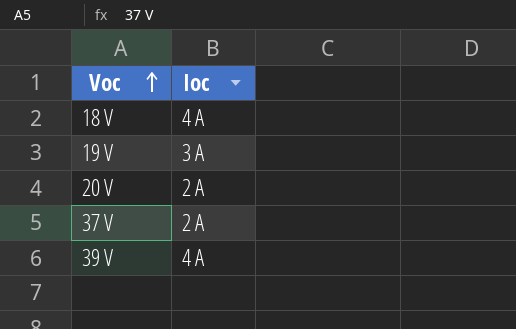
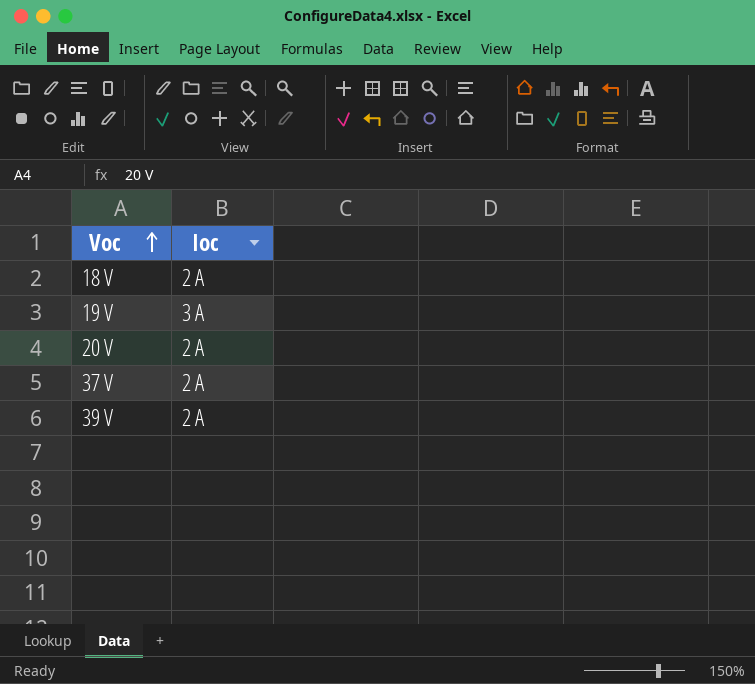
18 V | Ioc: 4 A -> 2 A
39 V | Ioc: 4 A -> 2 A

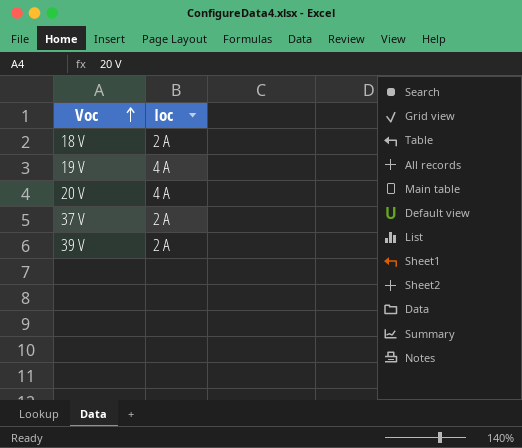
19 V | Ioc: 3 A -> 4 A
20 V | Ioc: 2 A -> 4 A

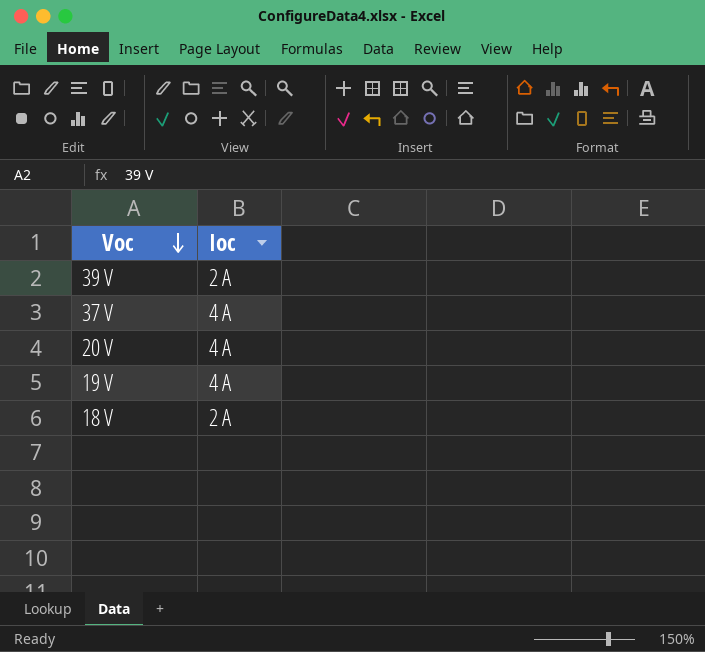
row order: Voc ascending -> Voc descending
37 V | Ioc: 2 A -> 4 A

